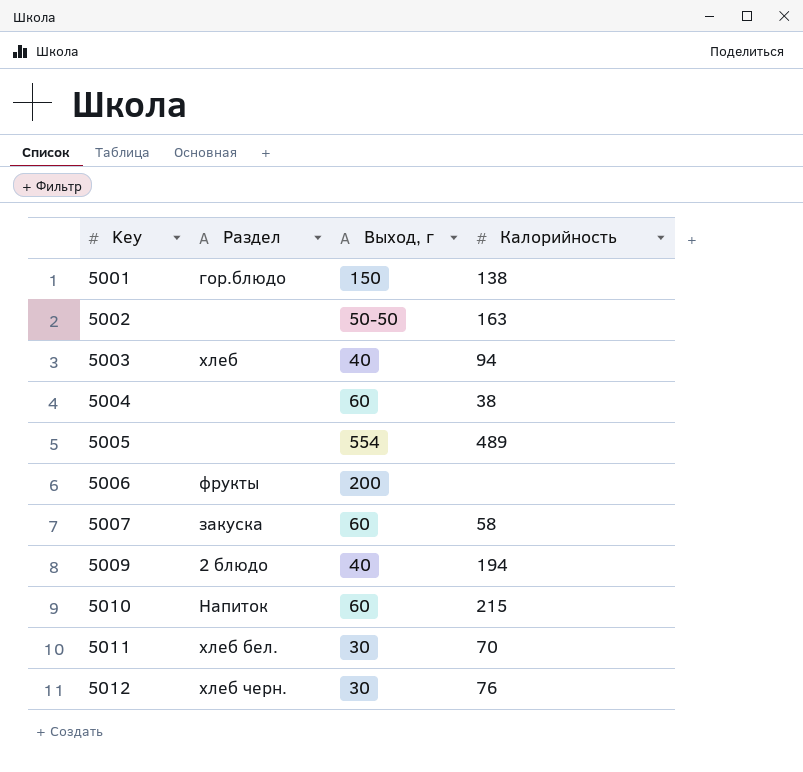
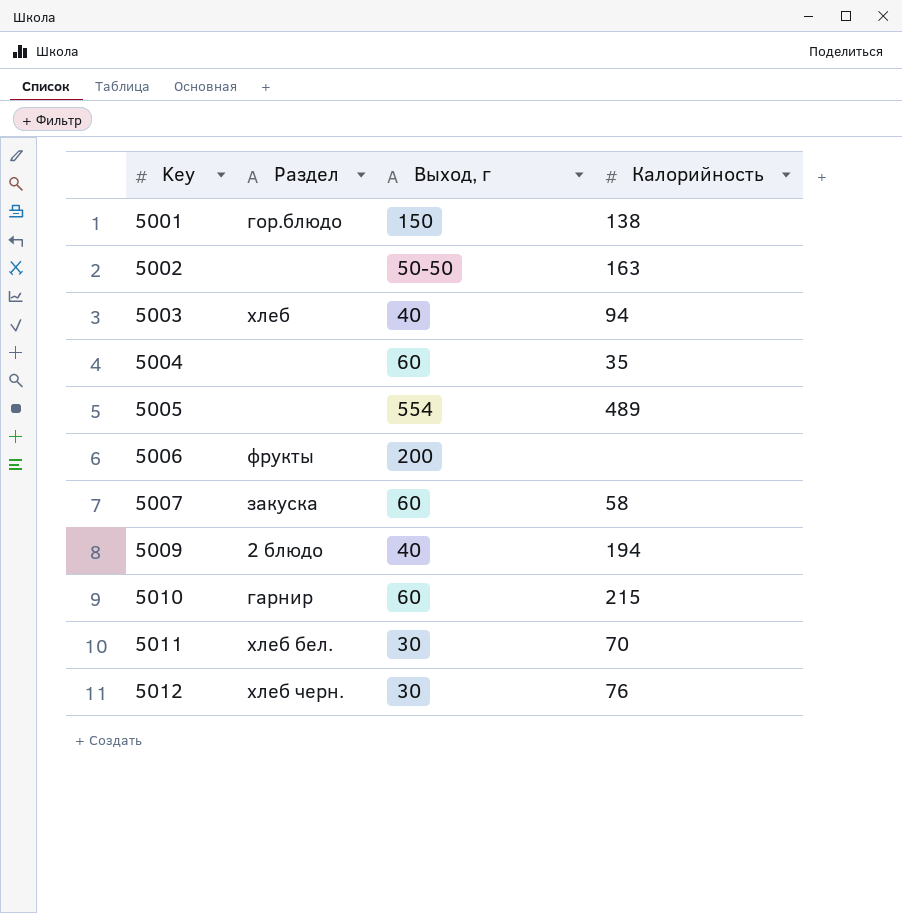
5004 | Калорийность: 38 -> 35
5010 | Раздел: Напиток -> гарнир

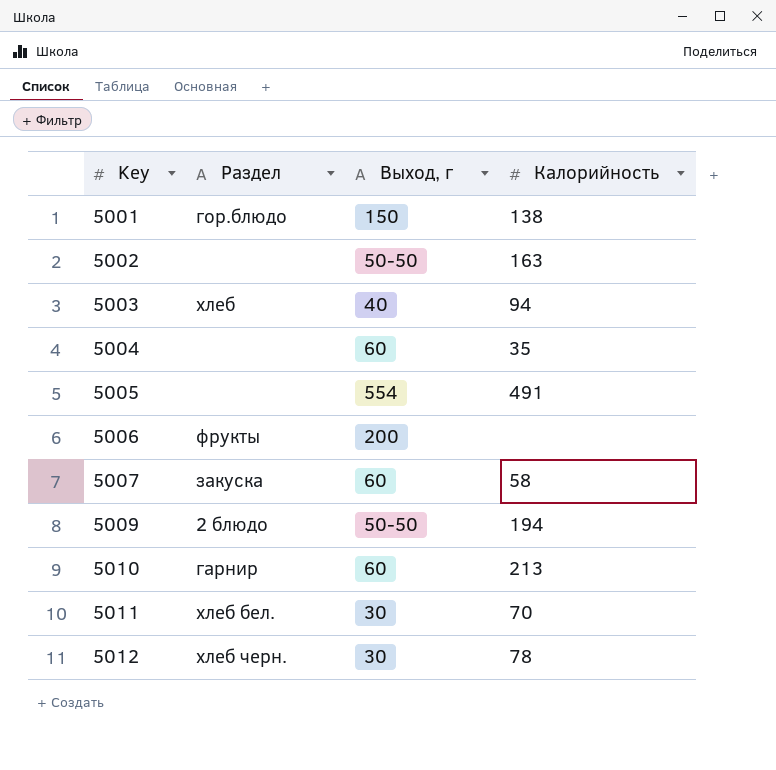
5005 | Калорийность: 489 -> 491
5009 | Выход, г: 40 -> 50-50
5010 | Калорийность: 215 -> 213
5012 | Калорийность: 76 -> 78

